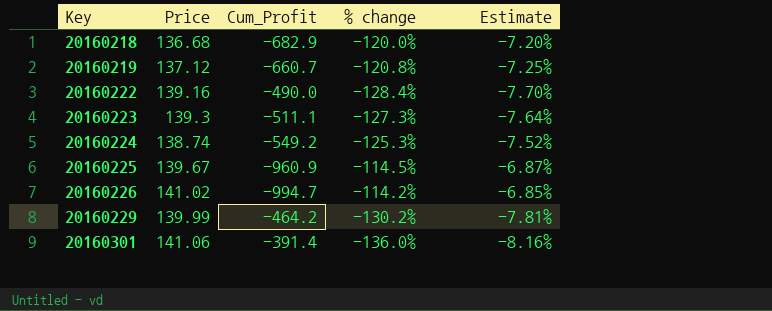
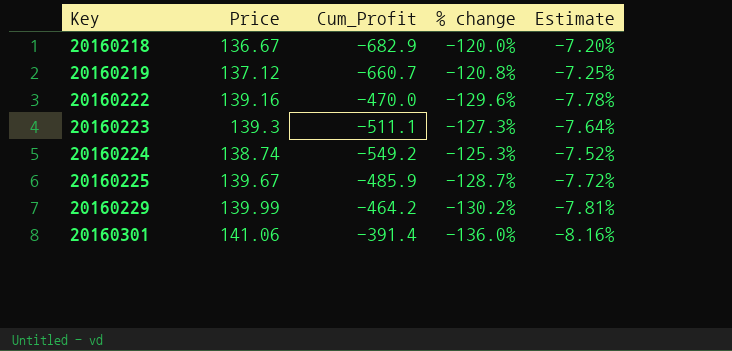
row 20160226: 141.02 | -994.7 | -114.2% | -6.85% -> none
20160218 | Price: 136.68 -> 136.67
20160222 | Cum_Profit: -490.0 -> -470.0
20160222 | % change: -128.4% -> -129.6%
20160222 | Estimate: -7.70% -> -7.78%
20160225 | Cum_Profit: -960.9 -> -485.9
20160225 | % change: -114.5% -> -128.7%
20160225 | Estimate: -6.87% -> -7.72%

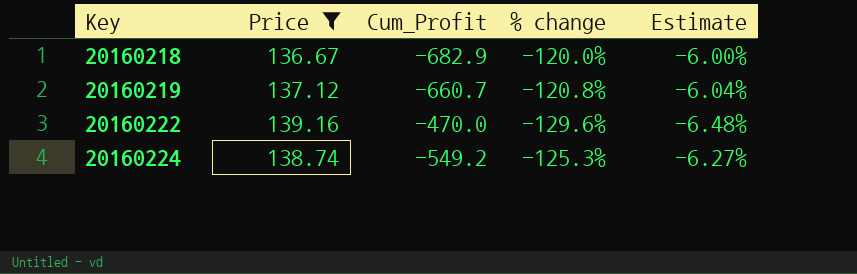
filter: none -> Price <= 139.16
column Estimate | formula: [% change] * 0.06 -> [% change] * 0.05

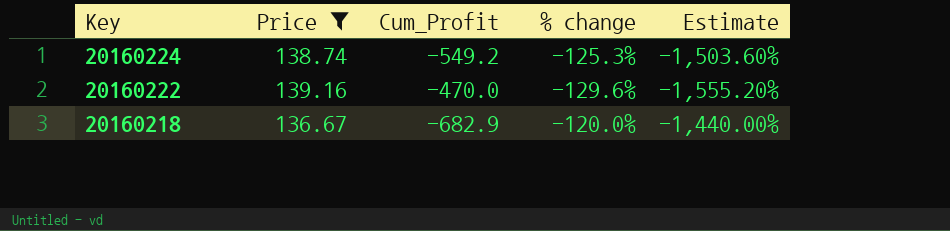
row order: Key ascending -> Key descending
column Estimate | formula: [% change] * 0.05 -> [% change] * 12
row 20160219: 137.12 | -660.7 | -120.8% | -6.04% -> none

